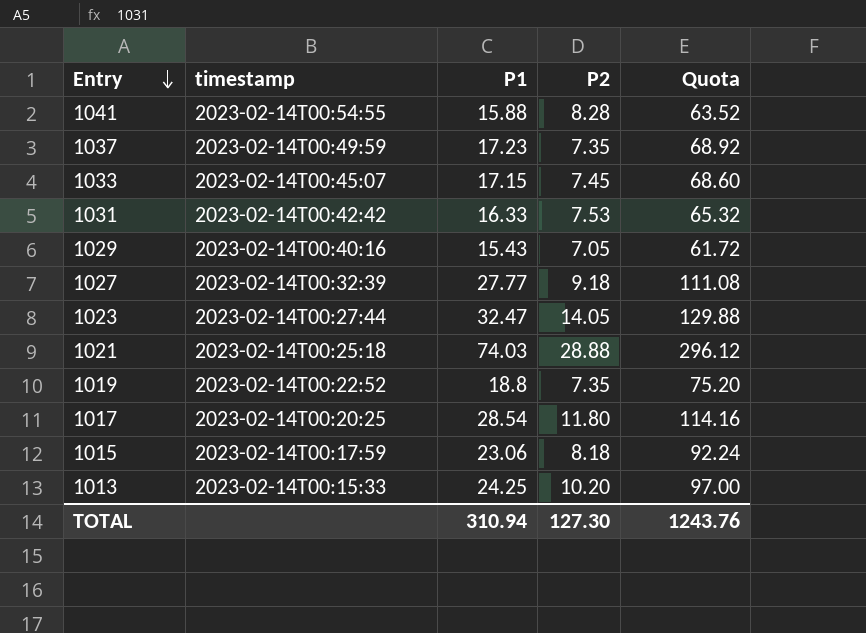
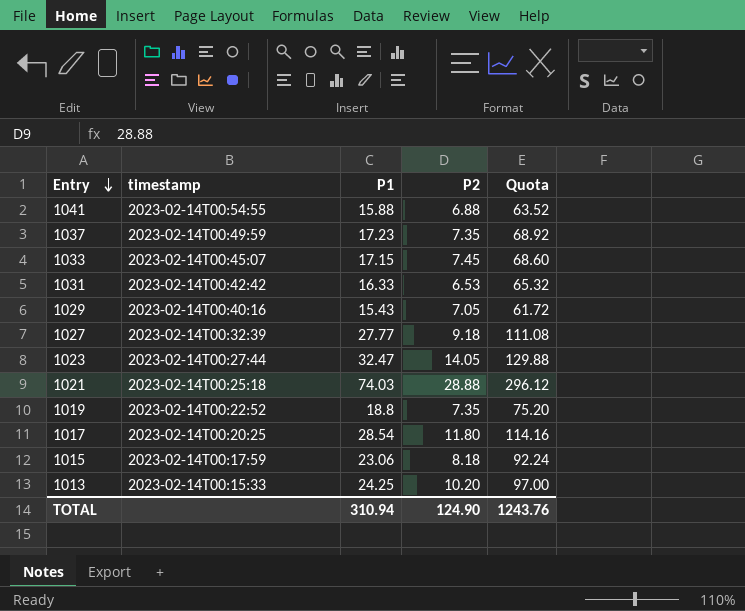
1041 | P2: 8.28 -> 6.88
1031 | P2: 7.53 -> 6.53
TOTAL | P2: 127.30 -> 124.90

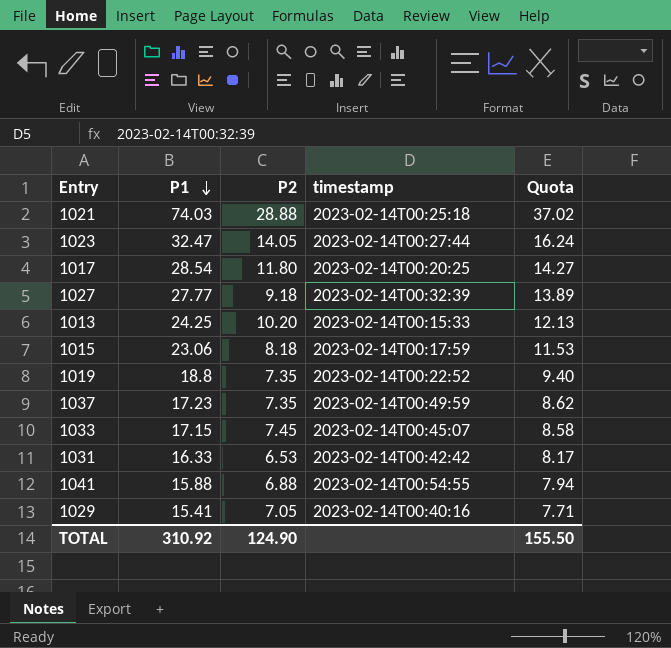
row order: Entry descending -> P1 descending
column timestamp | position: 2 -> 4
column Quota | formula: [P1] * 4 -> [P1] * 0.5
1029 | P1: 15.43 -> 15.41
TOTAL | P1: 310.94 -> 310.92
TOTAL | Quota: 1243.76 -> 155.50

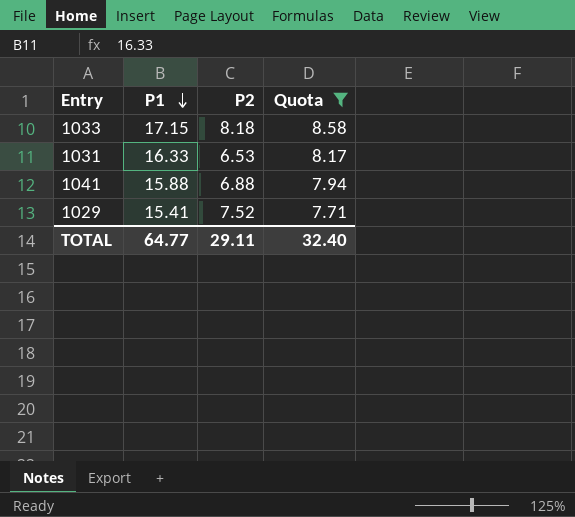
filter: none -> Quota <= 8.58
column timestamp | position: 4 -> none
1033 | P2: 7.45 -> 8.18
1029 | P2: 7.05 -> 7.52
TOTAL | P1: 310.92 -> 64.77
TOTAL | P2: 124.90 -> 29.11
TOTAL | Quota: 155.50 -> 32.40

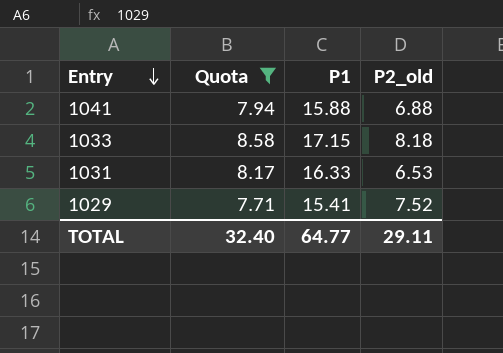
row order: P1 descending -> Entry descending
column Quota | position: 4 -> 2
column name: P2 -> P2_old

